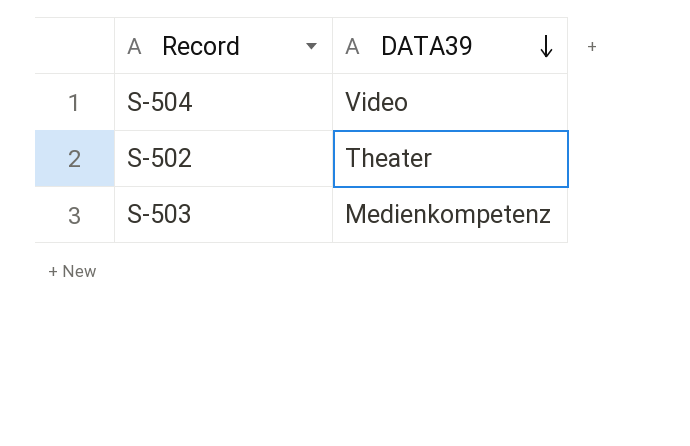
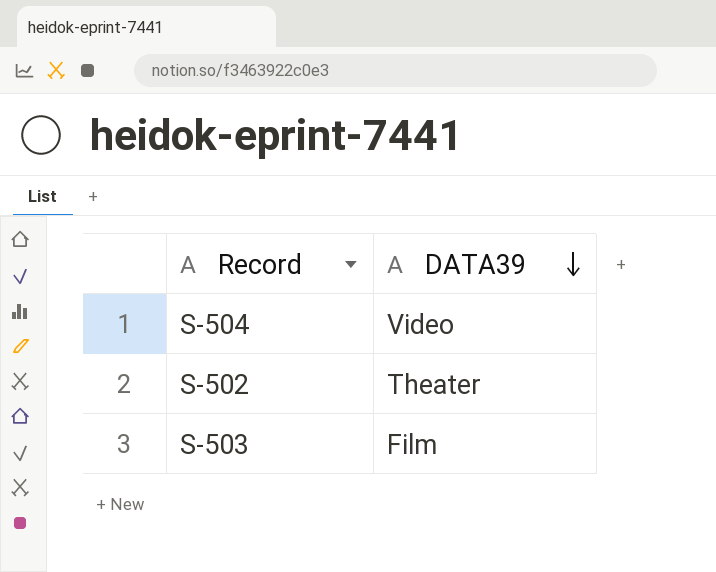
S-503 | DATA39: Medienkompetenz -> Film

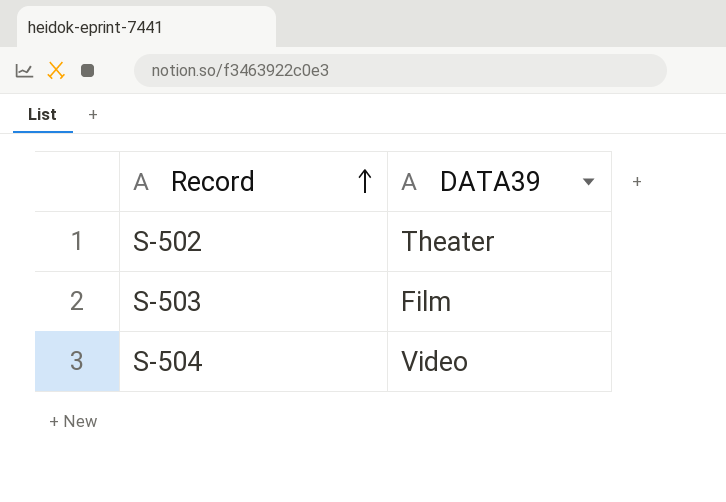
row order: DATA39 descending -> Record ascending

